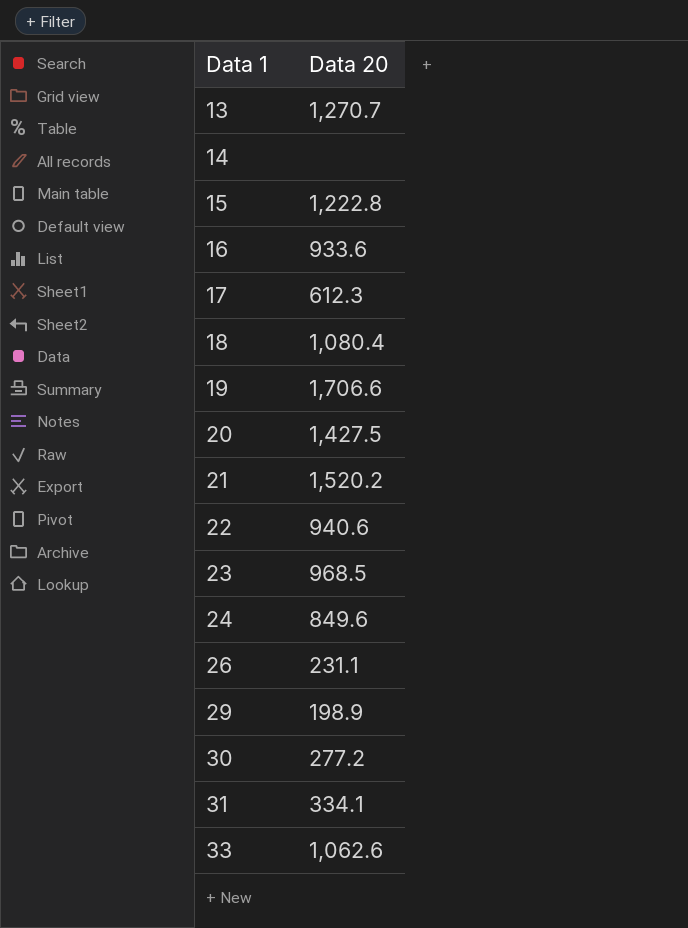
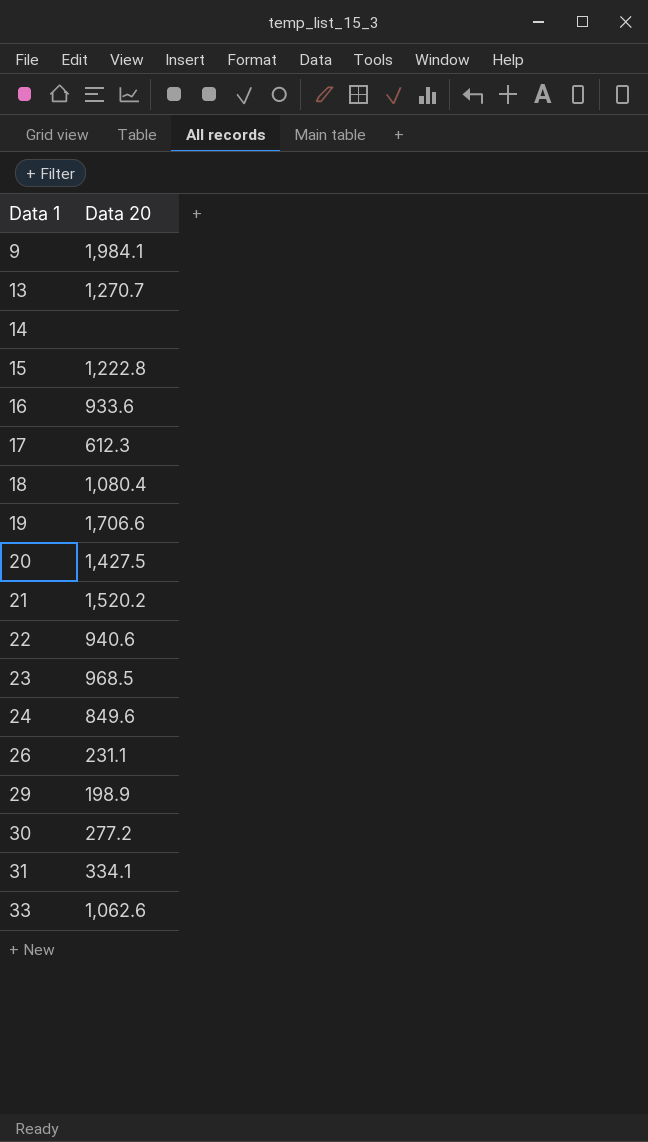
row 9: none -> 1,984.1

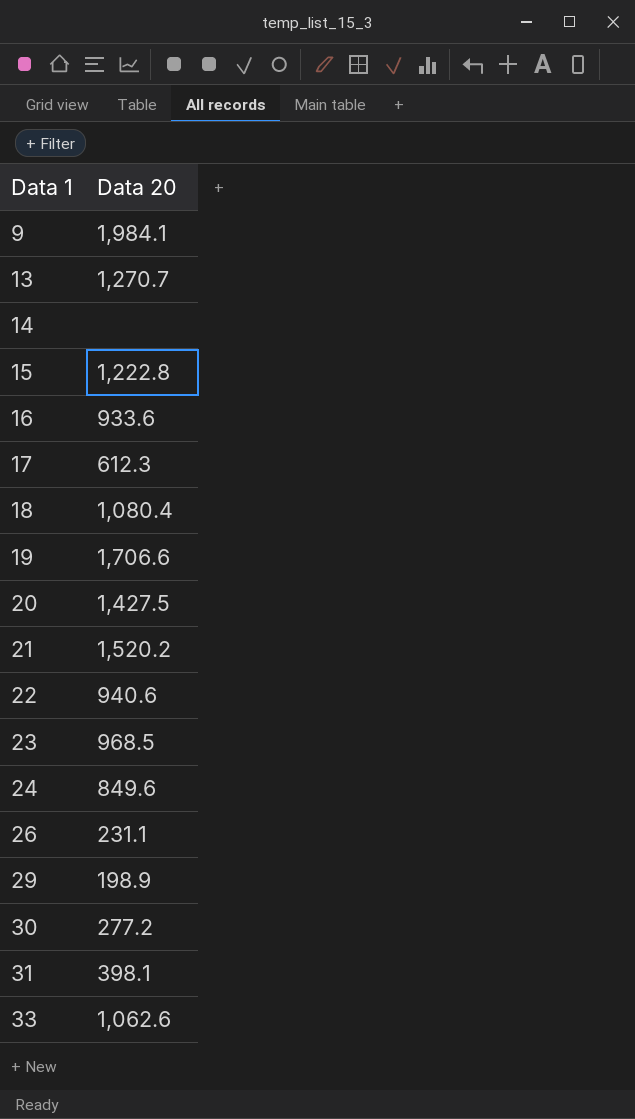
31 | Data 20: 334.1 -> 398.1

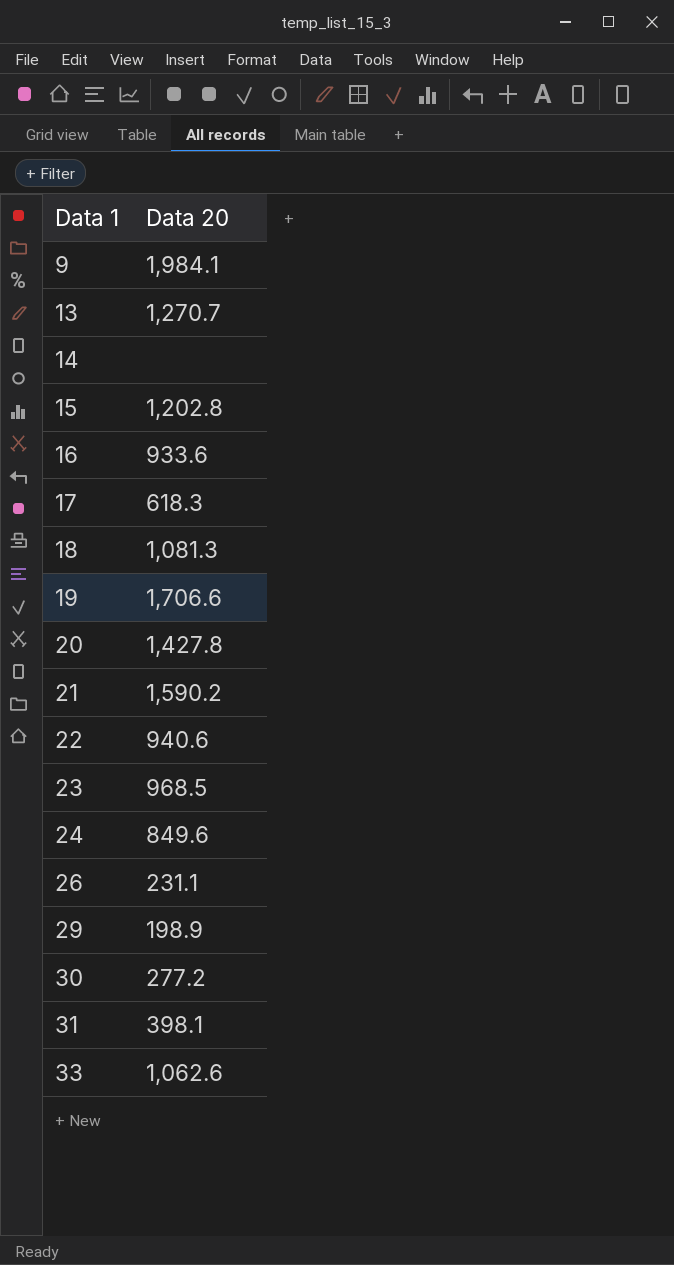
15 | Data 20: 1,222.8 -> 1,202.8
17 | Data 20: 612.3 -> 618.3
18 | Data 20: 1,080.4 -> 1,081.3
20 | Data 20: 1,427.5 -> 1,427.8
21 | Data 20: 1,520.2 -> 1,590.2

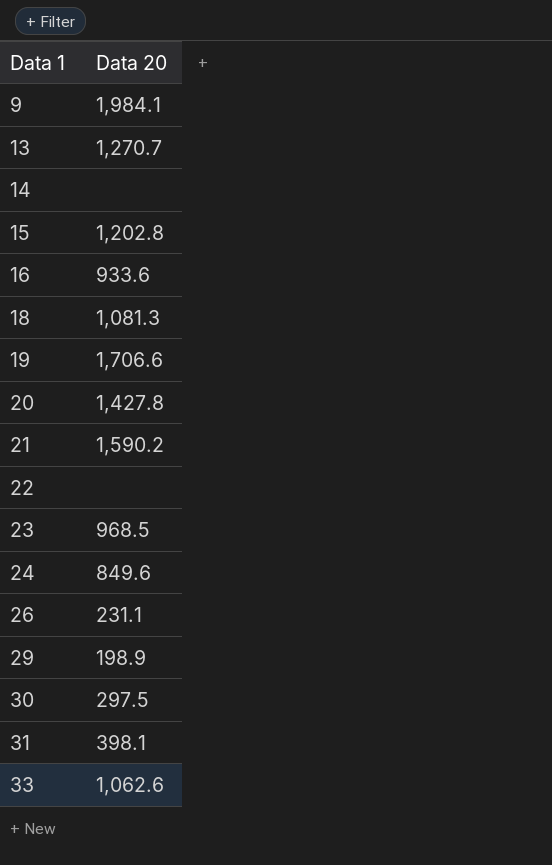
row 17: 618.3 -> none
22 | Data 20: 940.6 -> none
30 | Data 20: 277.2 -> 297.5

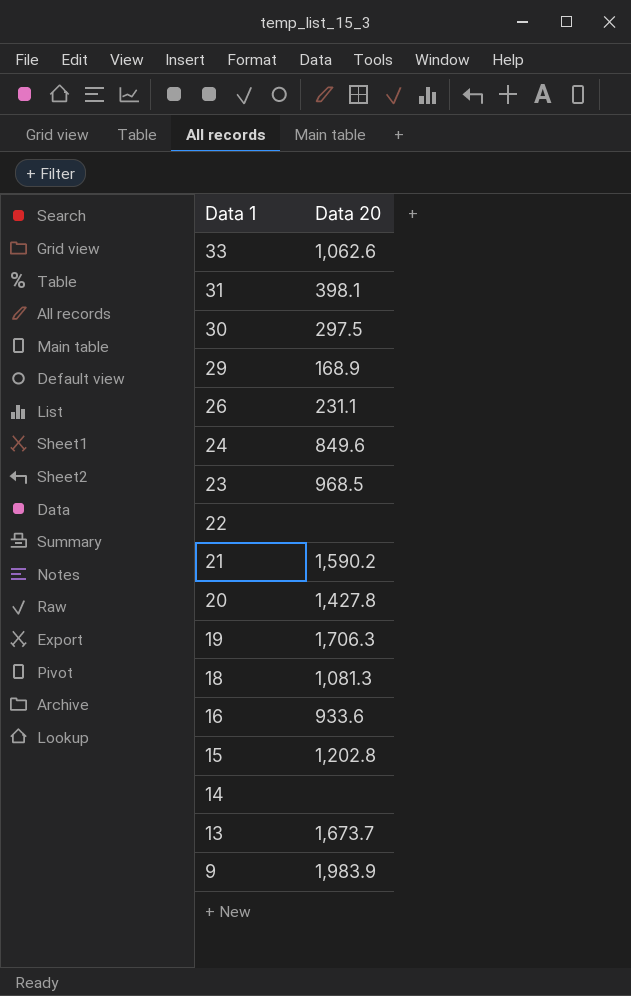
row order: Data 1 ascending -> Data 1 descending
29 | Data 20: 198.9 -> 168.9
19 | Data 20: 1,706.6 -> 1,706.3
13 | Data 20: 1,270.7 -> 1,673.7
9 | Data 20: 1,984.1 -> 1,983.9

